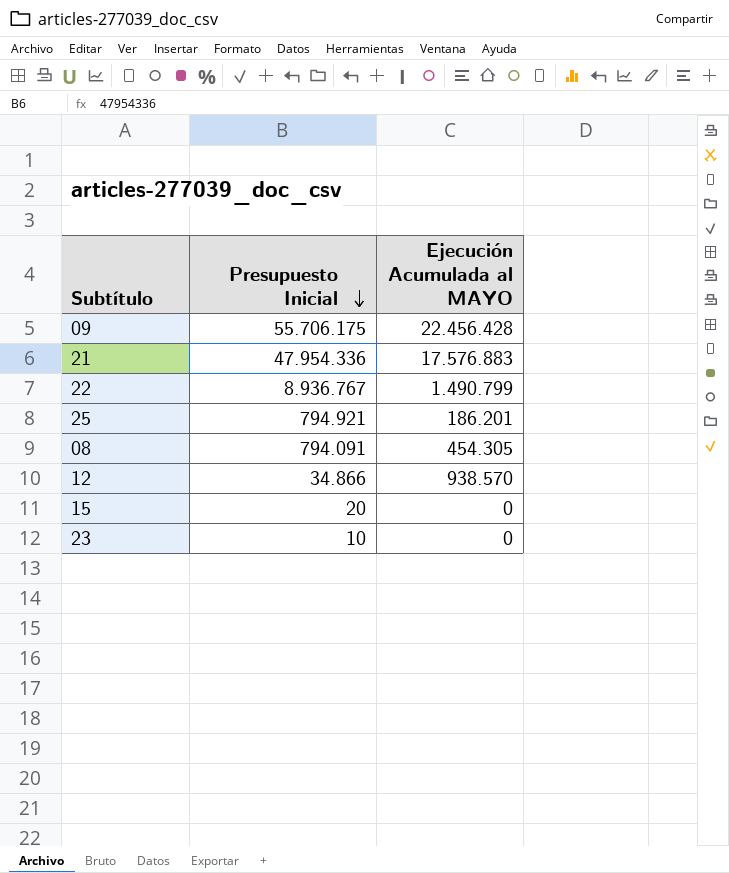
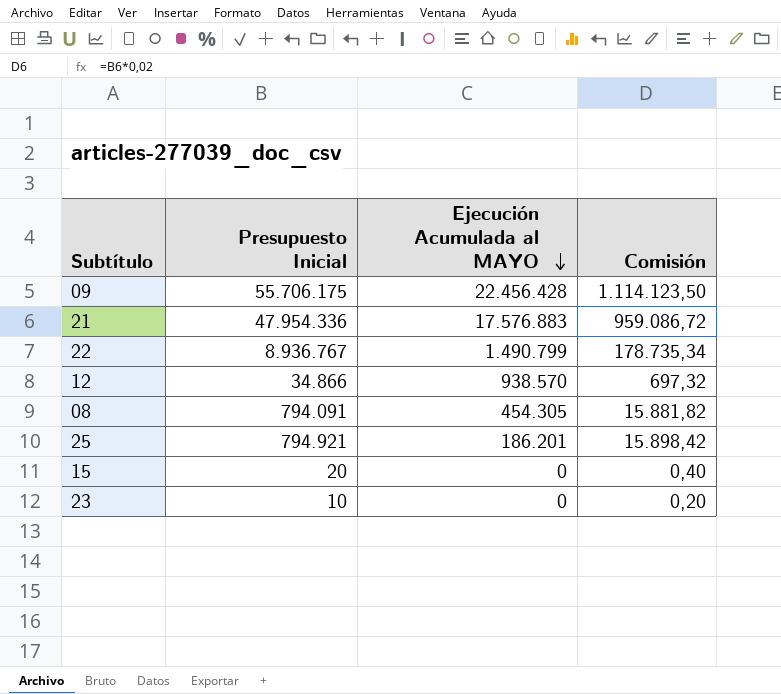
row order: Presupuesto Inicial descending -> Ejecución Acumulada al MAYO descending
column Comisión | formula: none -> [Presupuesto Inicial] * 0,02

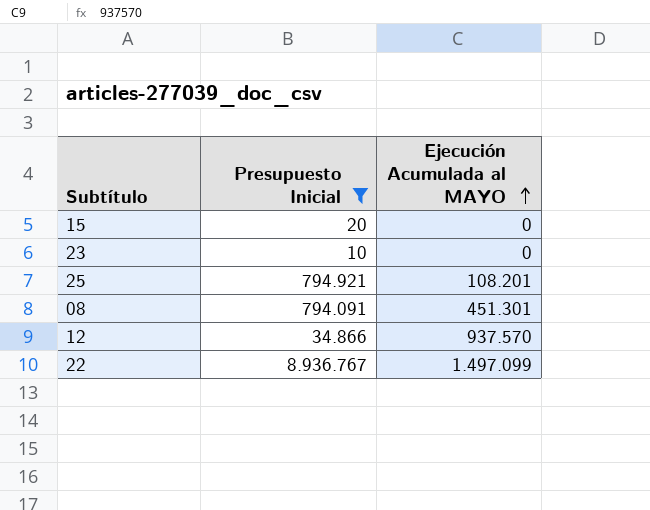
filter: none -> Presupuesto Inicial <= 8.936.767
row order: Ejecución Acumulada al MAYO descending -> Ejecución Acumulada al MAYO ascending
column Comisión | formula: [Presupuesto Inicial] * 0,02 -> none
25 | Ejecución Acumulada al MAYO: 186.201 -> 108.201
08 | Ejecución Acumulada al MAYO: 454.305 -> 451.301
12 | Ejecución Acumulada al MAYO: 938.570 -> 937.570
22 | Ejecución Acumulada al MAYO: 1.490.799 -> 1.497.099

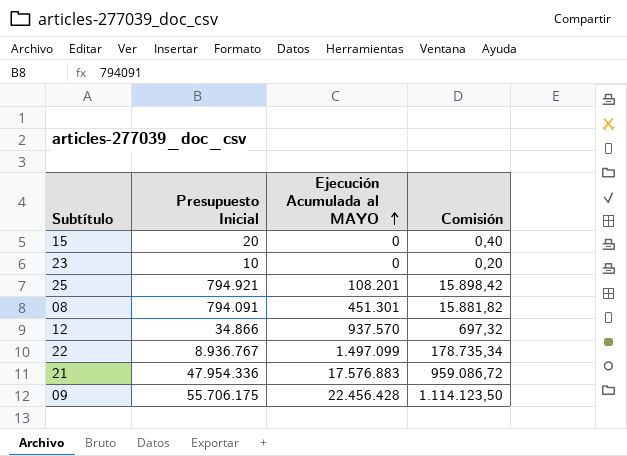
filter: Presupuesto Inicial <= 8.936.767 -> none
column Comisión | formula: none -> [Presupuesto Inicial] * 0,02

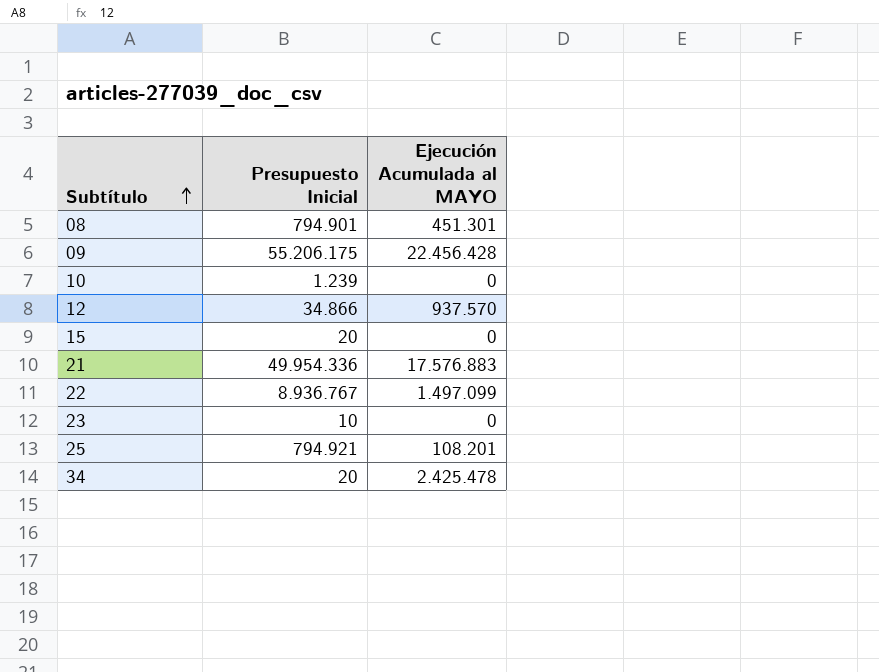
row order: Ejecución Acumulada al MAYO ascending -> Subtítulo ascending
column Comisión | formula: [Presupuesto Inicial] * 0,02 -> none
08 | Presupuesto Inicial: 794.091 -> 794.901
09 | Presupuesto Inicial: 55.706.175 -> 55.206.175
row 10: none -> 1.239 | 0
21 | Presupuesto Inicial: 47.954.336 -> 49.954.336
row 34: none -> 20 | 2.425.478

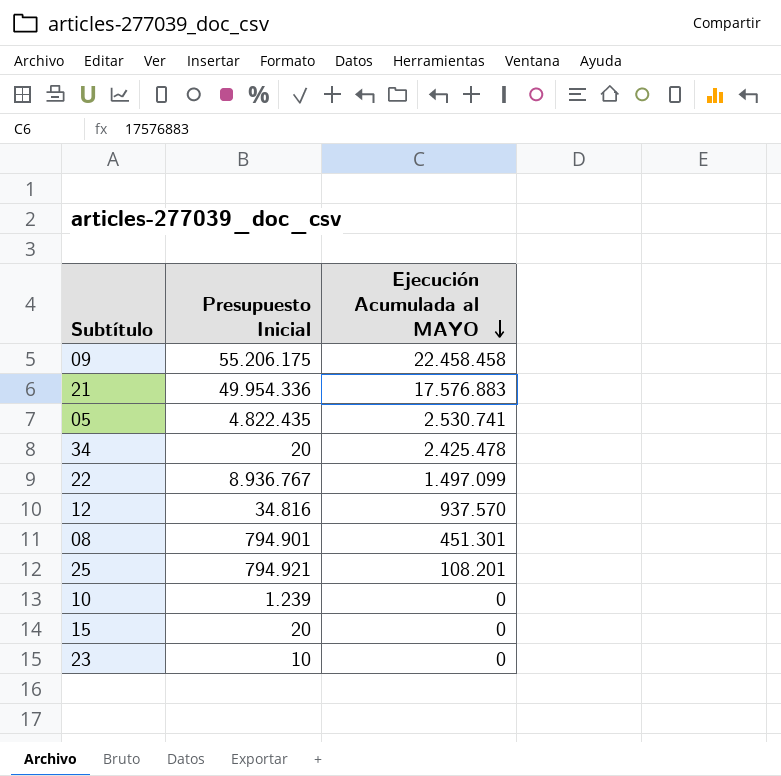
row order: Subtítulo ascending -> Ejecución Acumulada al MAYO descending
09 | Ejecución Acumulada al MAYO: 22.456.428 -> 22.458.458
row 05: none -> 4.822.435 | 2.530.741
12 | Presupuesto Inicial: 34.866 -> 34.816

